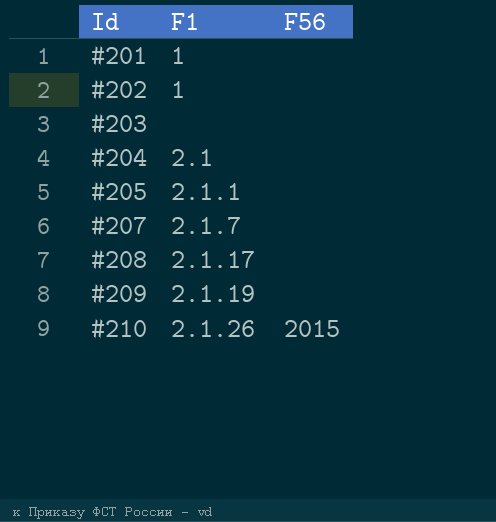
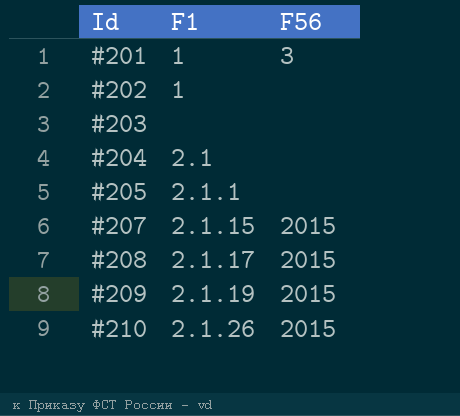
#201 | F56: none -> 3
#207 | F1: 2.1.7 -> 2.1.15
#207 | F56: none -> 2015
#208 | F56: none -> 2015
#209 | F56: none -> 2015

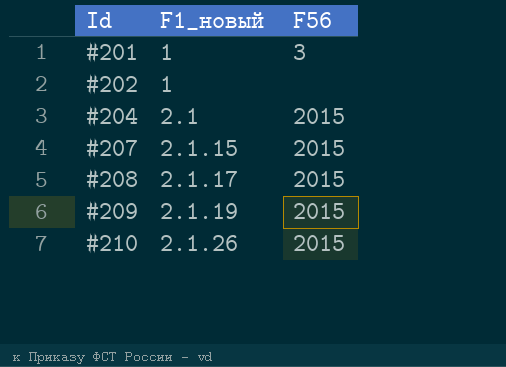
column name: F1 -> F1_новый
row #203: none | none -> none
row #205: 2.1.1 | none -> none
#204 | F56: none -> 2015

